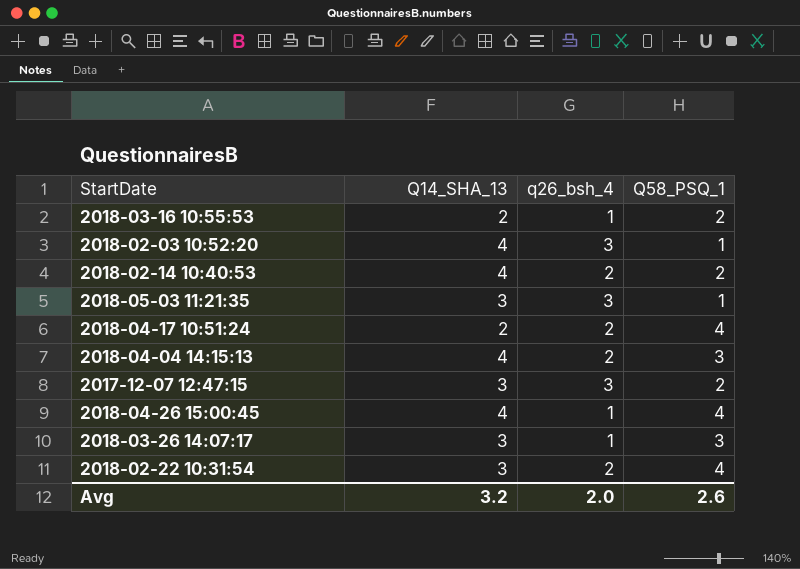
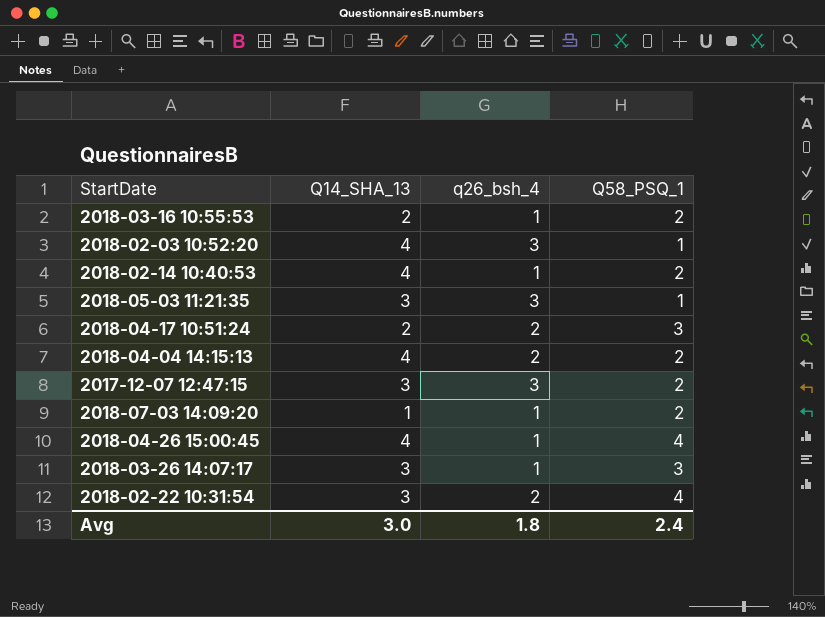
2018-02-14 10:40:53 | q26_bsh_4: 2 -> 1
2018-04-17 10:51:24 | Q58_PSQ_1: 4 -> 3
2018-04-04 14:15:13 | Q58_PSQ_1: 3 -> 2
row 2018-07-03 14:09:20: none -> 1 | 1 | 2
Avg | Q14_SHA_13: 3.2 -> 3.0
Avg | q26_bsh_4: 2.0 -> 1.8
Avg | Q58_PSQ_1: 2.6 -> 2.4

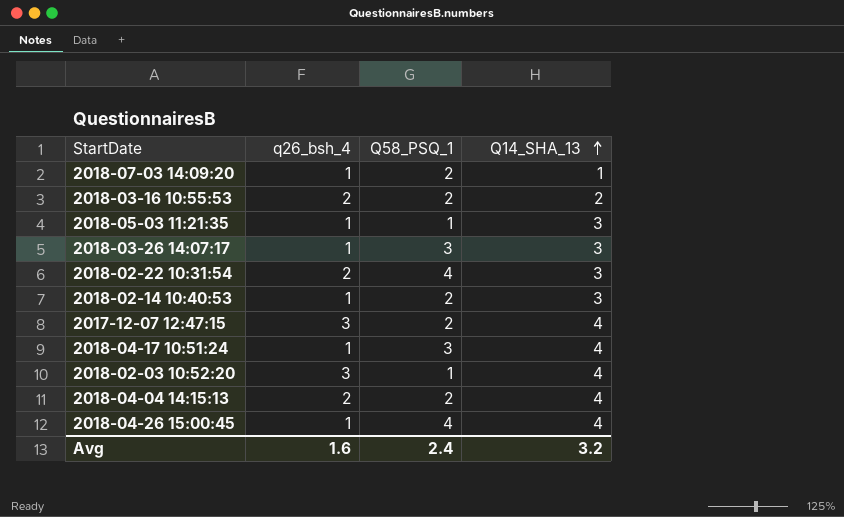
row order: none -> Q14_SHA_13 ascending
column Q14_SHA_13 | position: 2 -> 4
2018-03-16 10:55:53 | q26_bsh_4: 1 -> 2
2018-05-03 11:21:35 | q26_bsh_4: 3 -> 1
2018-02-14 10:40:53 | Q14_SHA_13: 4 -> 3
2017-12-07 12:47:15 | Q14_SHA_13: 3 -> 4
2018-04-17 10:51:24 | q26_bsh_4: 2 -> 1
2018-04-17 10:51:24 | Q14_SHA_13: 2 -> 4
Avg | q26_bsh_4: 1.8 -> 1.6
Avg | Q14_SHA_13: 3.0 -> 3.2

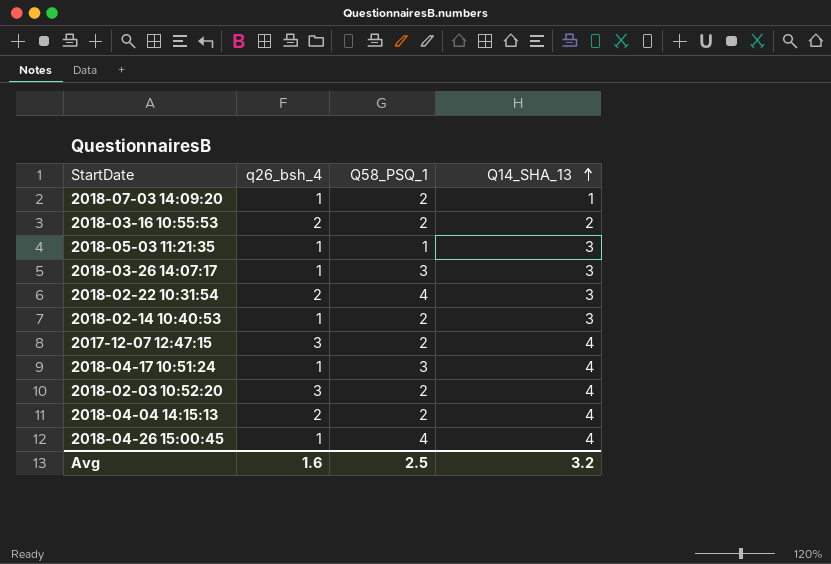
2018-02-03 10:52:20 | Q58_PSQ_1: 1 -> 2
Avg | Q58_PSQ_1: 2.4 -> 2.5

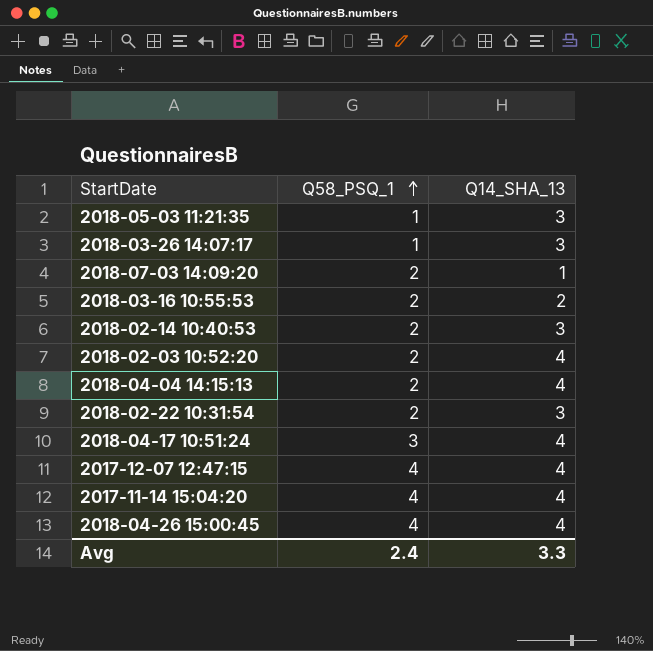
row order: Q14_SHA_13 ascending -> Q58_PSQ_1 ascending
column q26_bsh_4 | position: 2 -> none
2018-03-26 14:07:17 | Q58_PSQ_1: 3 -> 1
2018-02-22 10:31:54 | Q58_PSQ_1: 4 -> 2
2017-12-07 12:47:15 | Q58_PSQ_1: 2 -> 4
row 2017-11-14 15:04:20: none -> 4 | 4
Avg | Q58_PSQ_1: 2.5 -> 2.4
Avg | Q14_SHA_13: 3.2 -> 3.3

